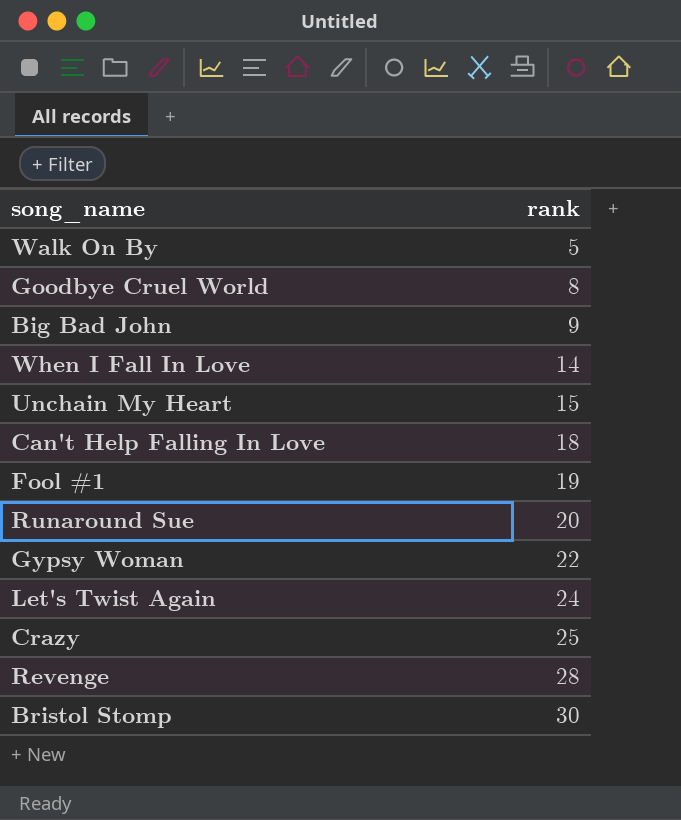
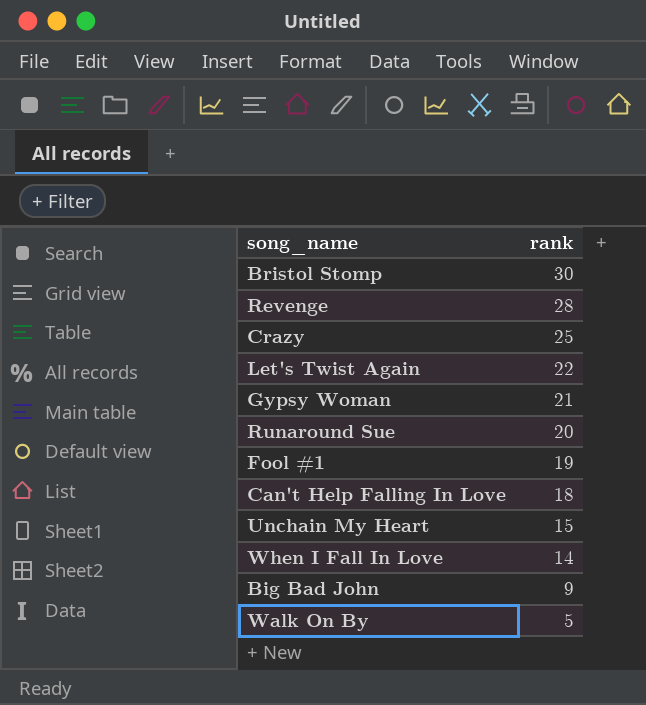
row order: rank ascending -> rank descending
row Goodbye Cruel World: 8 -> none
Let's Twist Again | rank: 24 -> 22
Gypsy Woman | rank: 22 -> 21

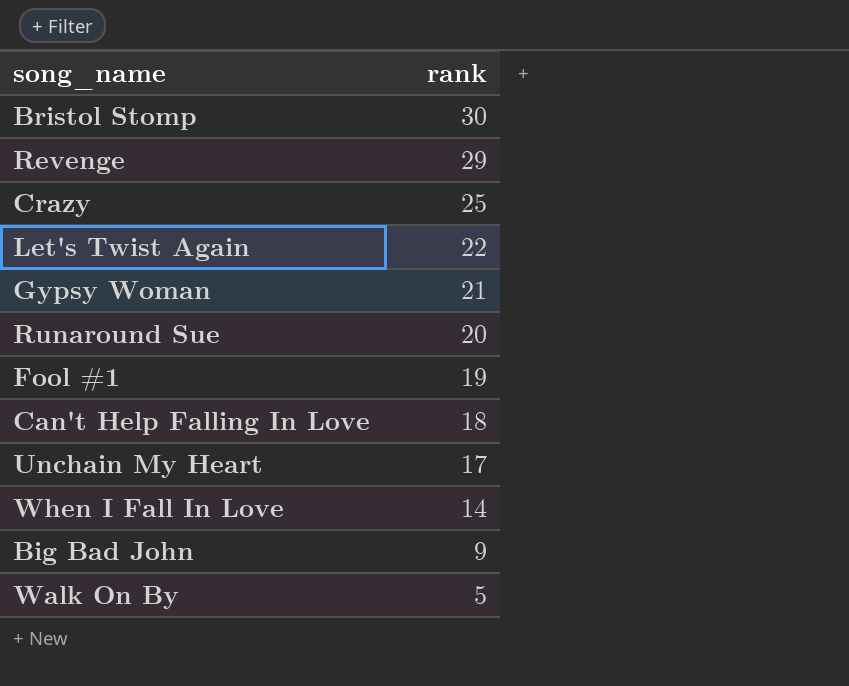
Revenge | rank: 28 -> 29
Unchain My Heart | rank: 15 -> 17

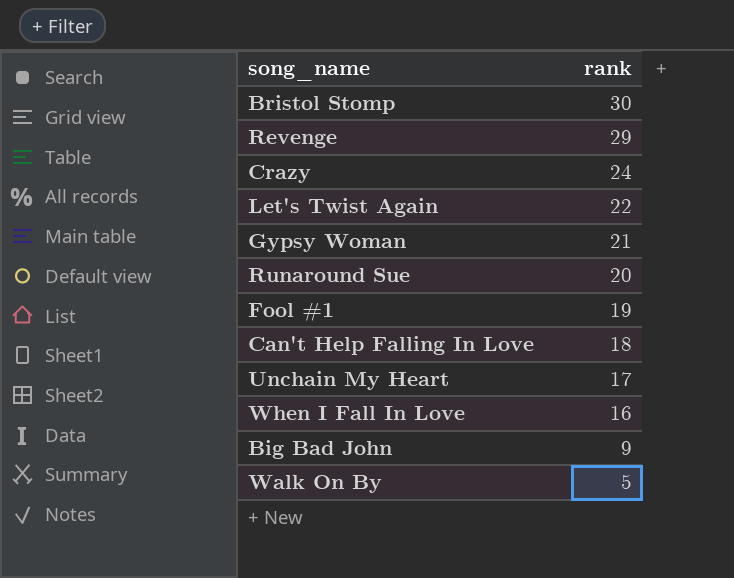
Crazy | rank: 25 -> 24
When I Fall In Love | rank: 14 -> 16

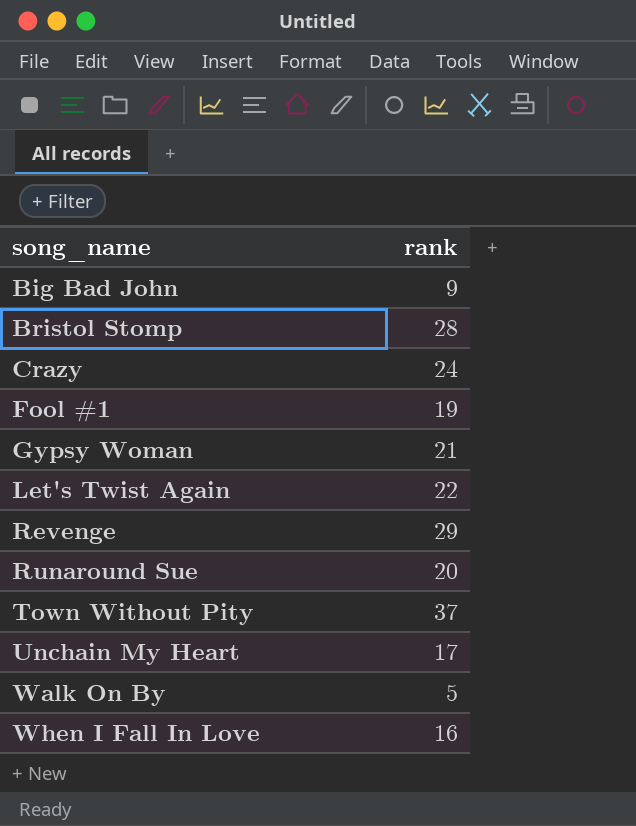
row order: rank descending -> song_name ascending
row Can't Help Falling In Love: 18 -> none
Bristol Stomp | rank: 30 -> 28
row Town Without Pity: none -> 37

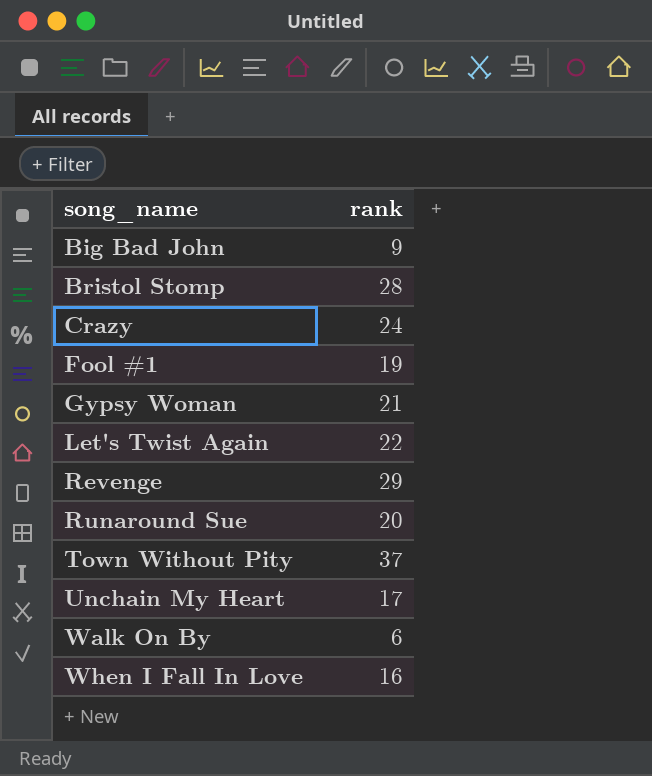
Walk On By | rank: 5 -> 6

